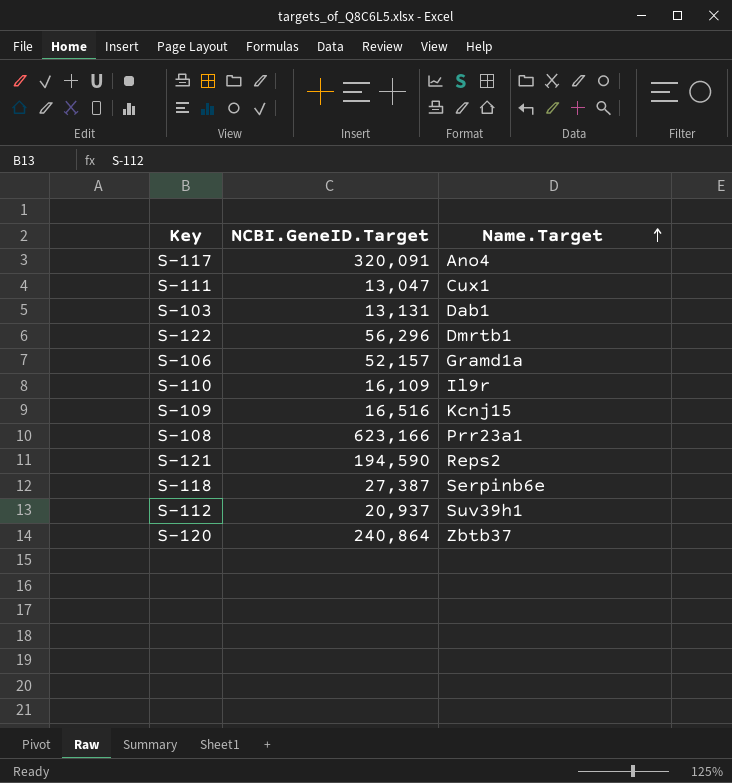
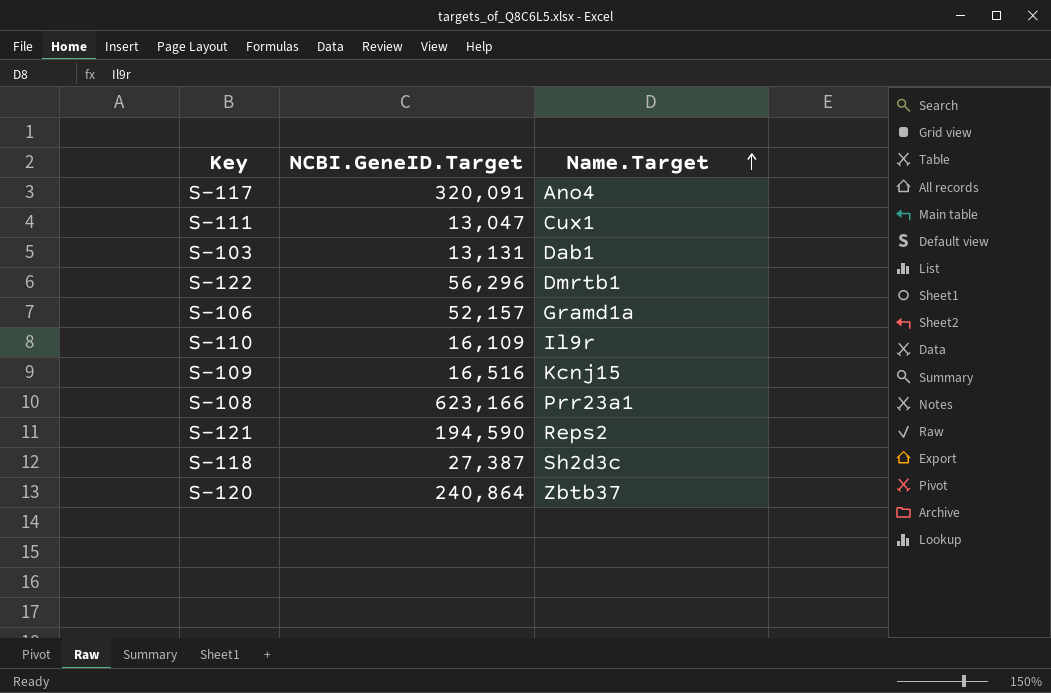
row S-112: 20,937 | Suv39h1 -> none
S-118 | Name.Target: Serpinb6e -> Sh2d3c

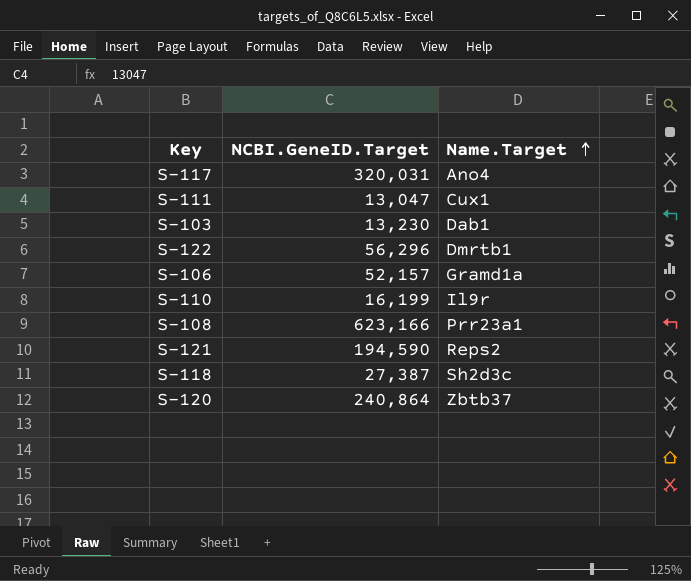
row S-109: 16,516 | Kcnj15 -> none
S-117 | NCBI.GeneID.Target: 320,091 -> 320,031
S-103 | NCBI.GeneID.Target: 13,131 -> 13,230
S-110 | NCBI.GeneID.Target: 16,109 -> 16,199

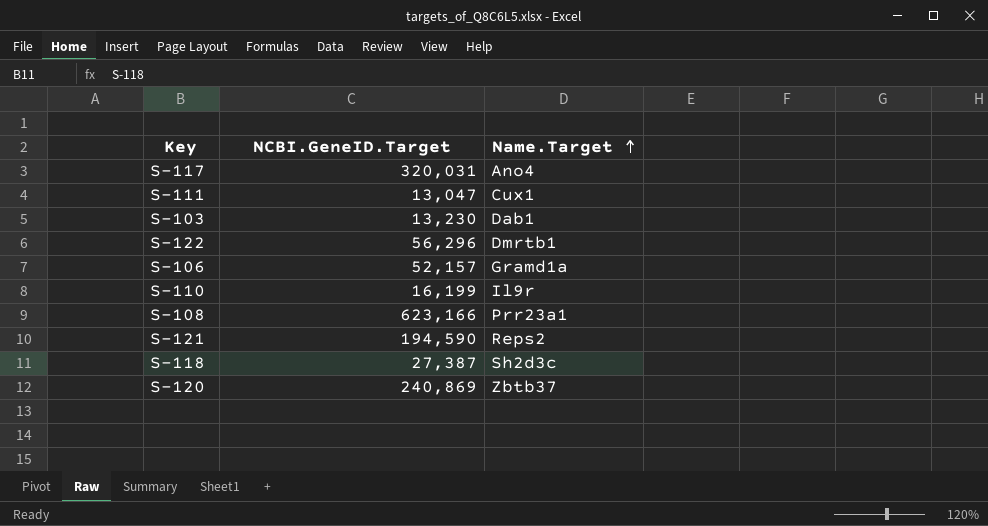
S-120 | NCBI.GeneID.Target: 240,864 -> 240,869

